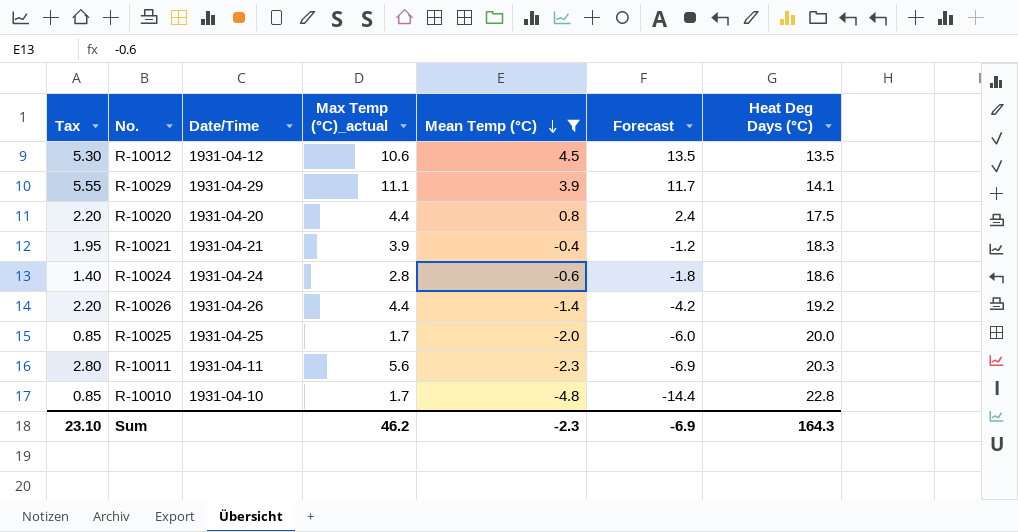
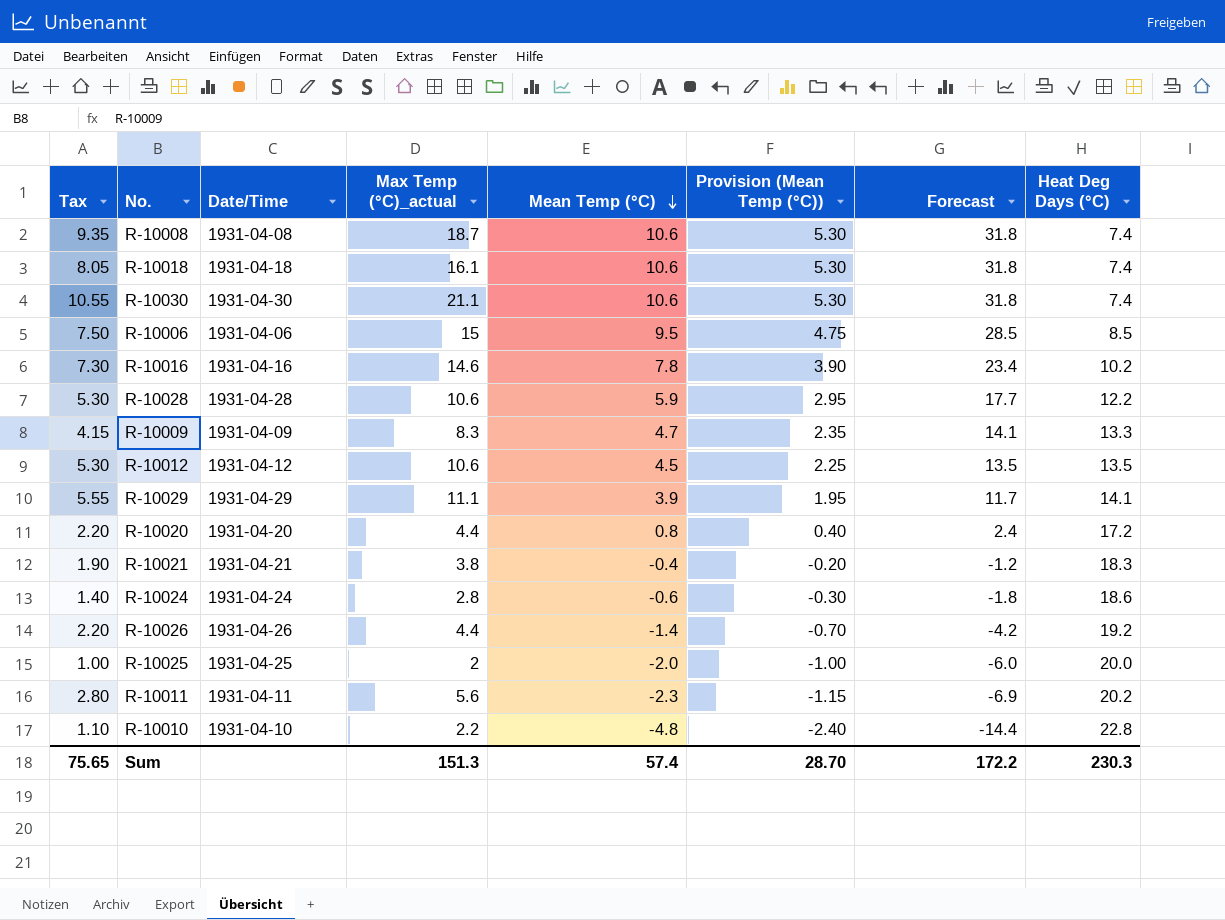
filter: Mean Temp (°C) <= 4.5 -> none
column Provision (Mean Temp (°C)) | formula: none -> [Mean Temp (°C)] * 0.5
R-10020 | Heat Deg Days (°C): 17.5 -> 17.2
R-10021 | Tax: 1.95 -> 1.90
R-10021 | Max Temp (°C)_actual: 3.9 -> 3.8
R-10025 | Tax: 0.85 -> 1.00
R-10025 | Max Temp (°C)_actual: 1.7 -> 2
R-10011 | Heat Deg Days (°C): 20.3 -> 20.2
R-10010 | Tax: 0.85 -> 1.10
R-10010 | Max Temp (°C)_actual: 1.7 -> 2.2
Sum | Tax: 23.10 -> 75.65
Sum | Max Temp (°C)_actual: 46.2 -> 151.3
Sum | Mean Temp (°C): -2.3 -> 57.4
Sum | Forecast: -6.9 -> 172.2
Sum | Heat Deg Days (°C): 164.3 -> 230.3

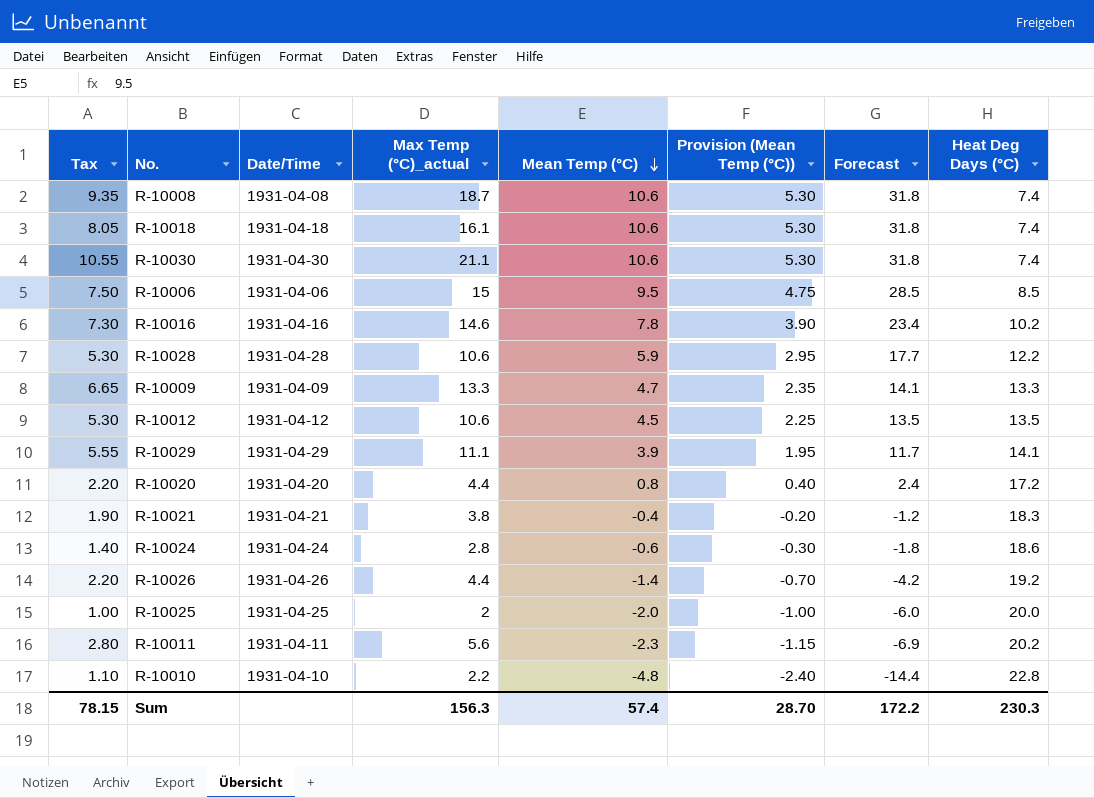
R-10009 | Tax: 4.15 -> 6.65
R-10009 | Max Temp (°C)_actual: 8.3 -> 13.3
Sum | Tax: 75.65 -> 78.15
Sum | Max Temp (°C)_actual: 151.3 -> 156.3

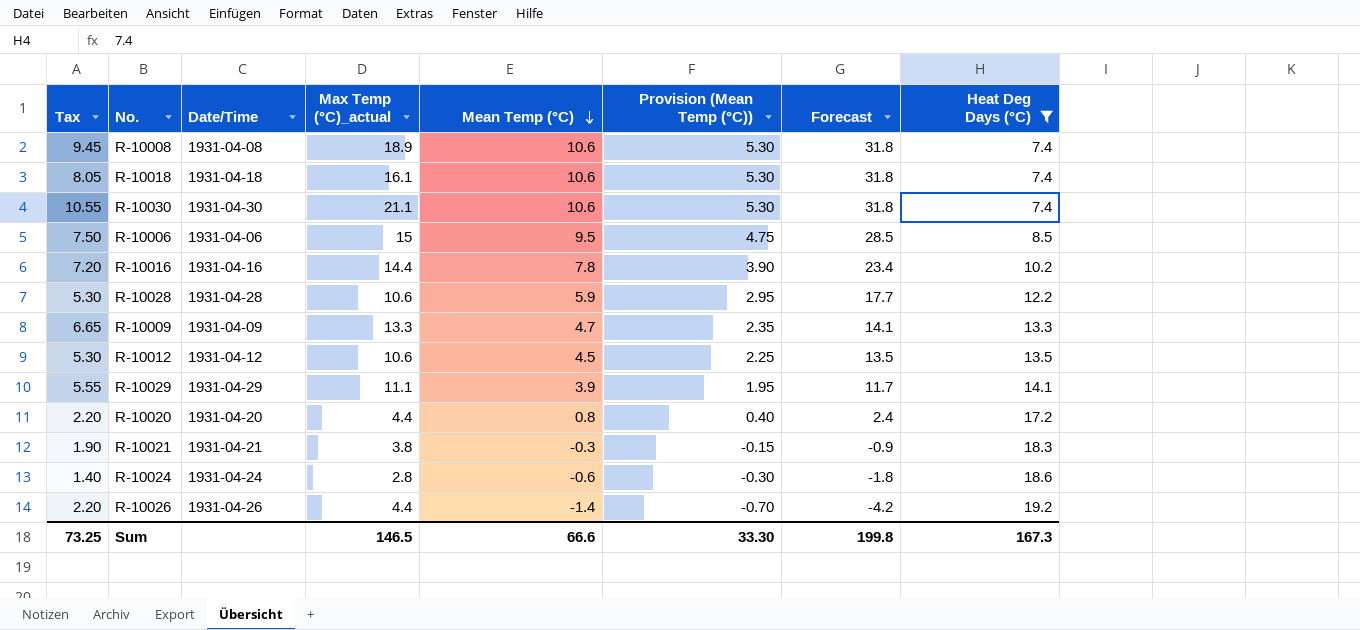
filter: none -> Heat Deg Days (°C) <= 19.2
R-10008 | Tax: 9.35 -> 9.45
R-10008 | Max Temp (°C)_actual: 18.7 -> 18.9
R-10016 | Tax: 7.30 -> 7.20
R-10016 | Max Temp (°C)_actual: 14.6 -> 14.4
R-10021 | Mean Temp (°C): -0.4 -> -0.3
R-10021 | Provision (Mean Temp (°C)): -0.20 -> -0.15
R-10021 | Forecast: -1.2 -> -0.9
Sum | Tax: 78.15 -> 73.25
Sum | Max Temp (°C)_actual: 156.3 -> 146.5
Sum | Mean Temp (°C): 57.4 -> 66.6
Sum | Provision (Mean Temp (°C)): 28.70 -> 33.30
Sum | Forecast: 172.2 -> 199.8
Sum | Heat Deg Days (°C): 230.3 -> 167.3

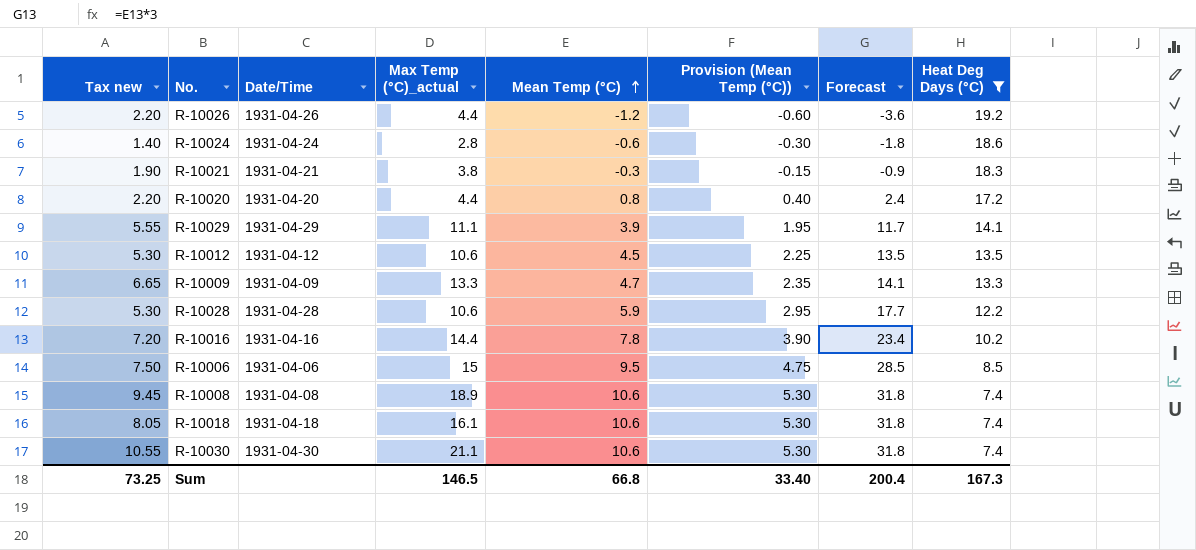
row order: Mean Temp (°C) descending -> Mean Temp (°C) ascending
column name: Tax -> Tax new
R-10026 | Mean Temp (°C): -1.4 -> -1.2
R-10026 | Provision (Mean Temp (°C)): -0.70 -> -0.60
R-10026 | Forecast: -4.2 -> -3.6
Sum | Mean Temp (°C): 66.6 -> 66.8
Sum | Provision (Mean Temp (°C)): 33.30 -> 33.40
Sum | Forecast: 199.8 -> 200.4

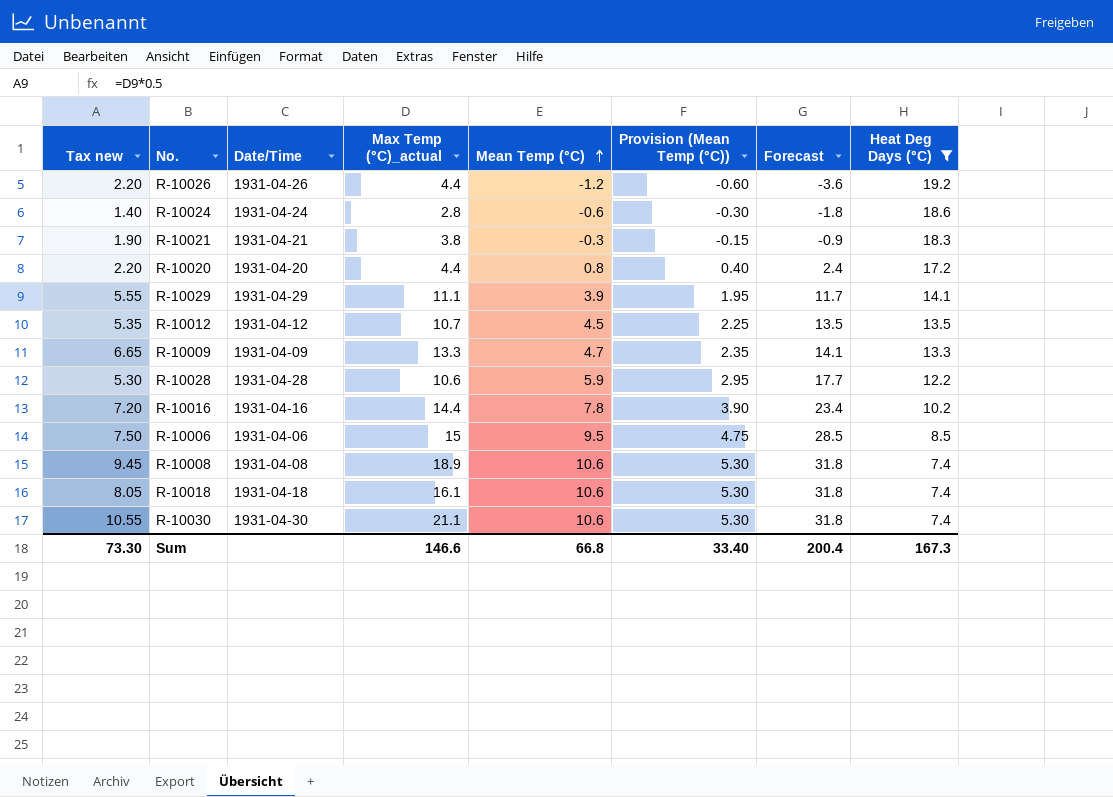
R-10012 | Tax new: 5.30 -> 5.35
R-10012 | Max Temp (°C)_actual: 10.6 -> 10.7
Sum | Tax new: 73.25 -> 73.30
Sum | Max Temp (°C)_actual: 146.5 -> 146.6

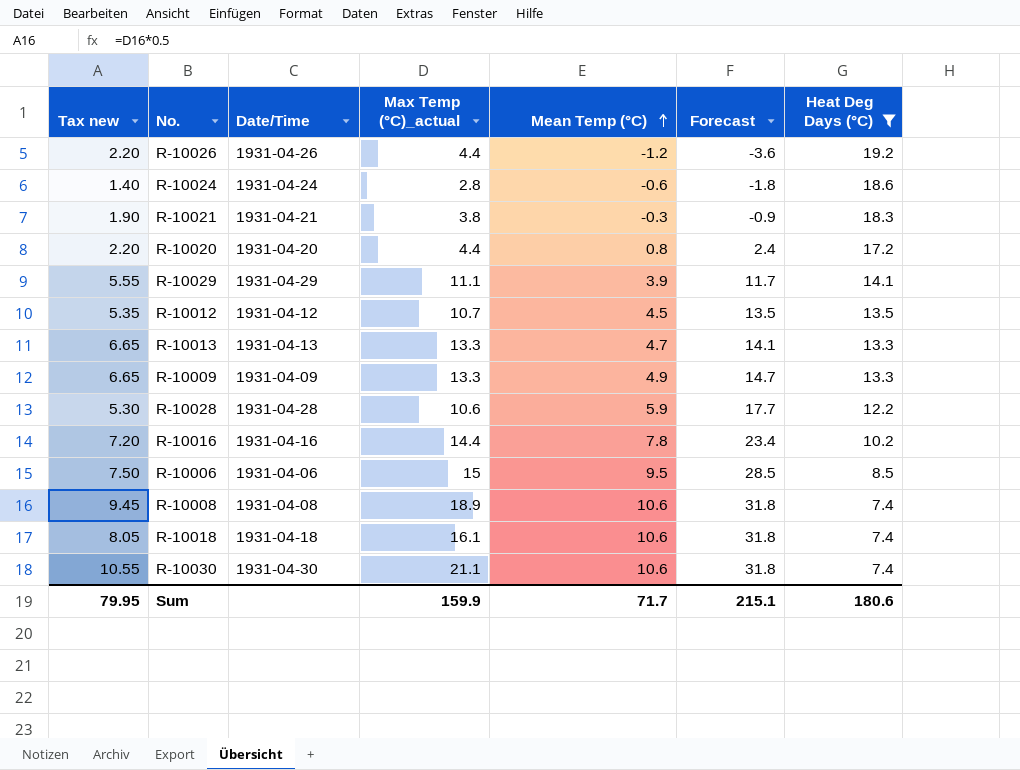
column Provision (Mean Temp (°C)) | formula: [Mean Temp (°C)] * 0.5 -> none
row R-10013: none -> 6.65 | 1931-04-13 | 13.3 | 4.7 | 14.1 | 13.3
R-10009 | Mean Temp (°C): 4.7 -> 4.9
R-10009 | Forecast: 14.1 -> 14.7
Sum | Tax new: 73.30 -> 79.95
Sum | Max Temp (°C)_actual: 146.6 -> 159.9
Sum | Mean Temp (°C): 66.8 -> 71.7
Sum | Forecast: 200.4 -> 215.1
Sum | Heat Deg Days (°C): 167.3 -> 180.6

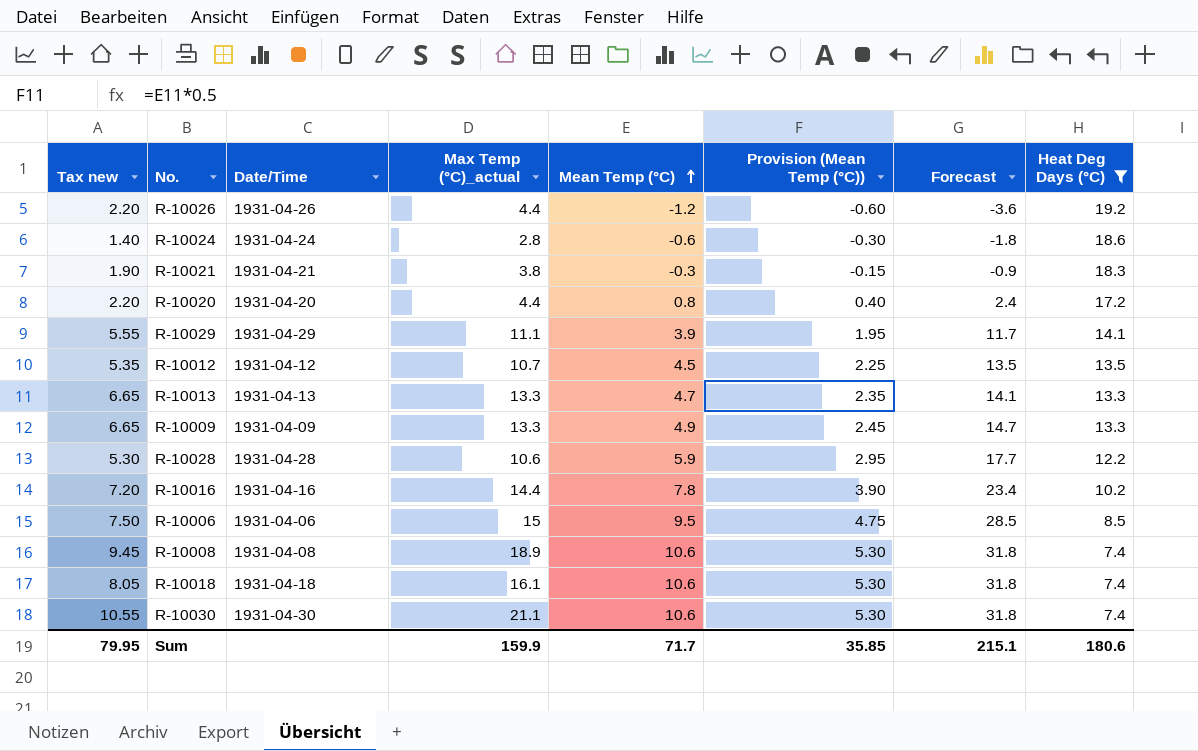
column Provision (Mean Temp (°C)) | formula: none -> [Mean Temp (°C)] * 0.5

